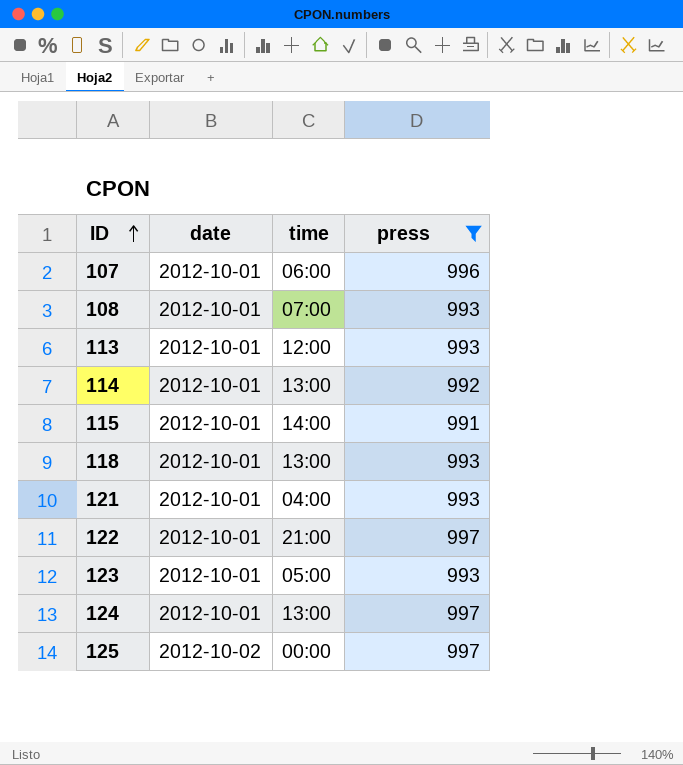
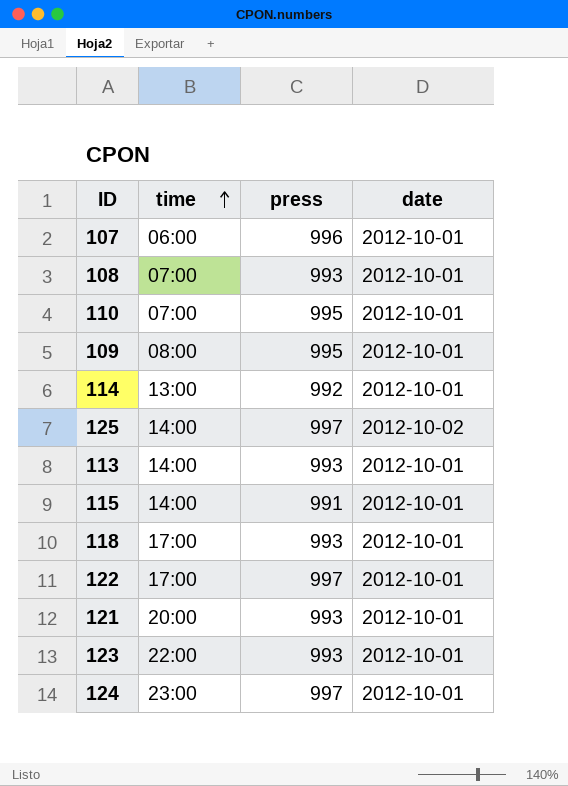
filter: press != 995 -> none
row order: ID ascending -> time ascending
column date | position: 2 -> 4
125 | time: 00:00 -> 14:00
113 | time: 12:00 -> 14:00
118 | time: 13:00 -> 17:00
122 | time: 21:00 -> 17:00
121 | time: 04:00 -> 20:00
123 | time: 05:00 -> 22:00
124 | time: 13:00 -> 23:00

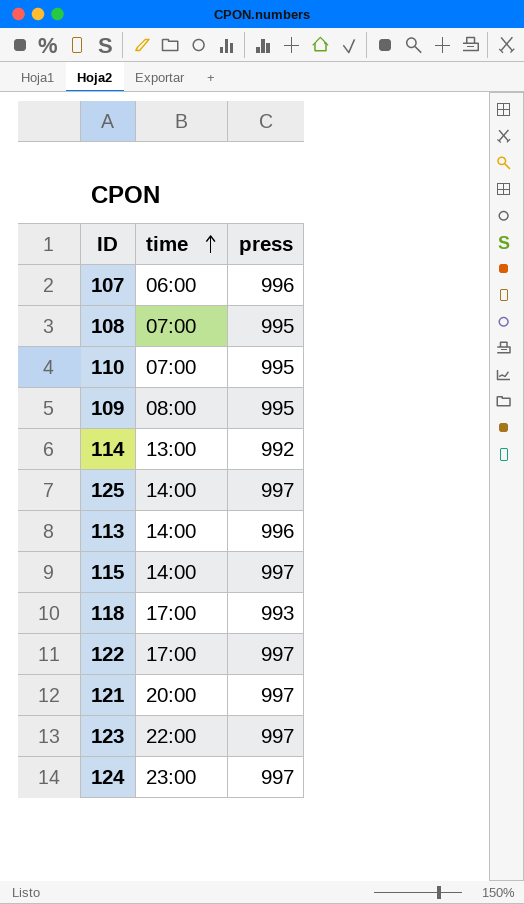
column date | position: 4 -> none
108 | press: 993 -> 995
113 | press: 993 -> 996
115 | press: 991 -> 997
121 | press: 993 -> 997
123 | press: 993 -> 997

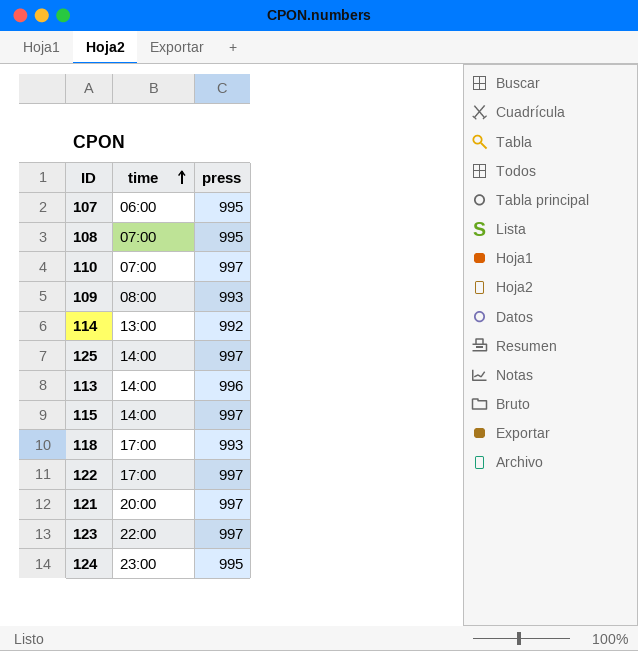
107 | press: 996 -> 995
110 | press: 995 -> 997
109 | press: 995 -> 993
124 | press: 997 -> 995

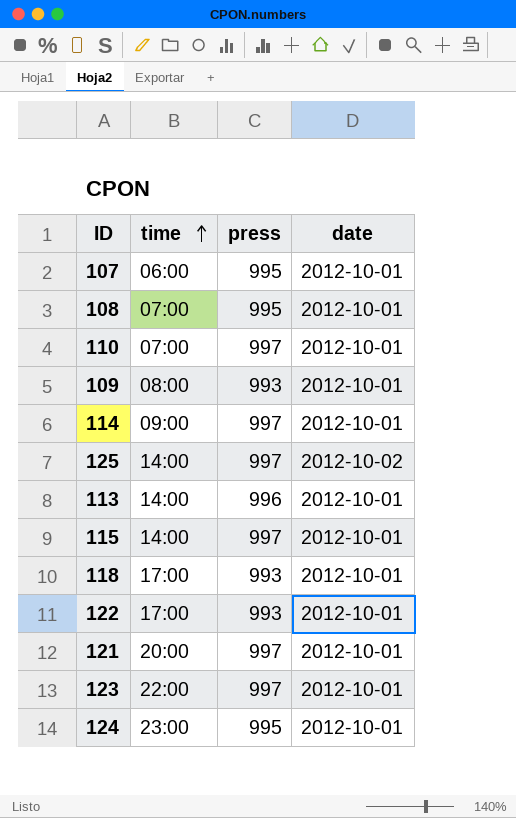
column date | position: none -> 4
114 | time: 13:00 -> 09:00
114 | press: 992 -> 997
122 | press: 997 -> 993

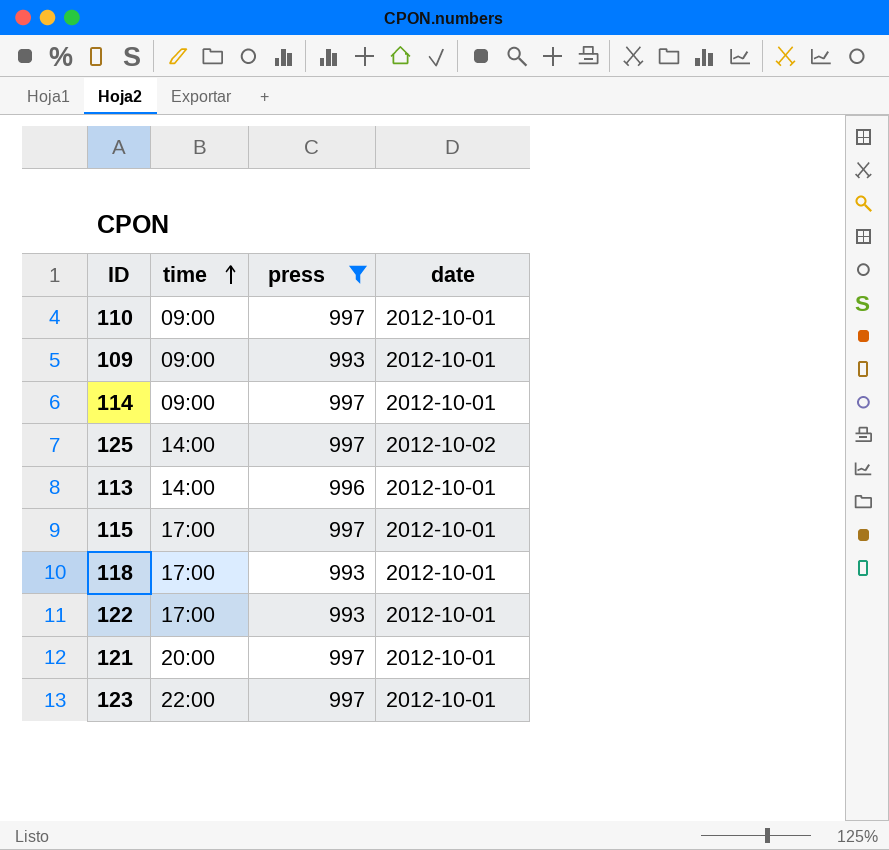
filter: none -> press != 995
110 | time: 07:00 -> 09:00
109 | time: 08:00 -> 09:00
115 | time: 14:00 -> 17:00

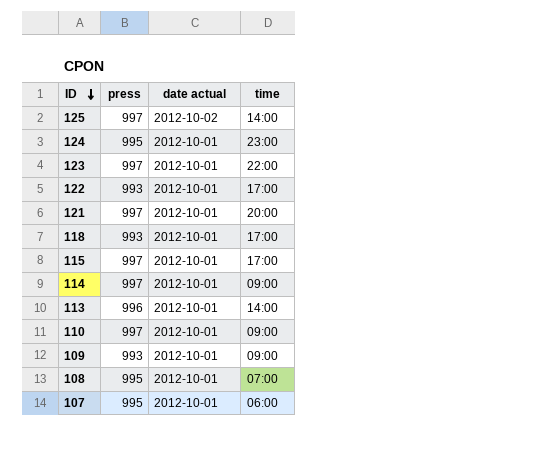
filter: press != 995 -> none
row order: time ascending -> ID descending
column name: date -> date actual
column time | position: 2 -> 4

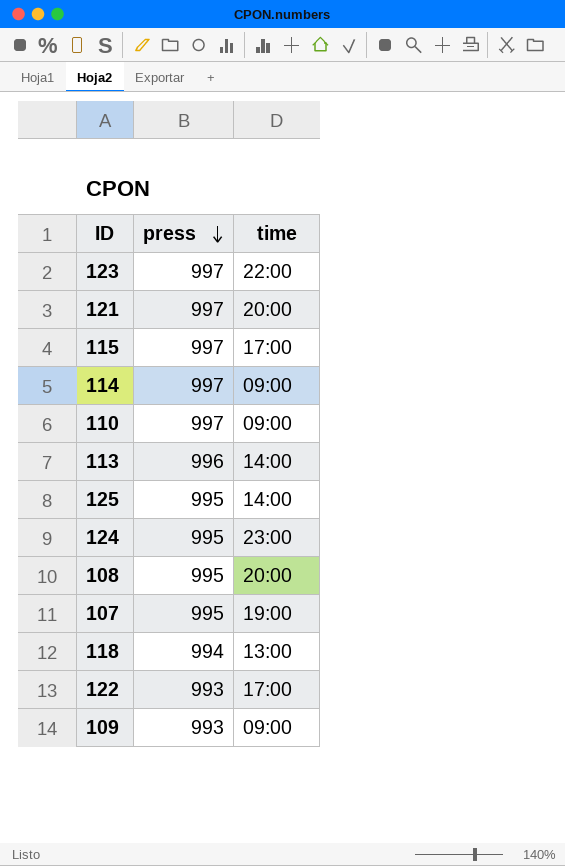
row order: ID descending -> press descending
column date actual | position: 3 -> none
125 | press: 997 -> 995
108 | time: 07:00 -> 20:00
107 | time: 06:00 -> 19:00
118 | press: 993 -> 994
118 | time: 17:00 -> 13:00

